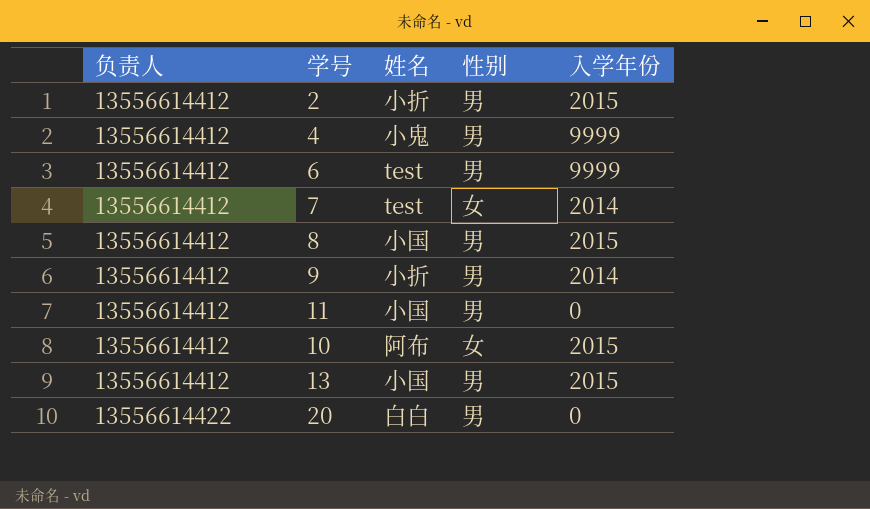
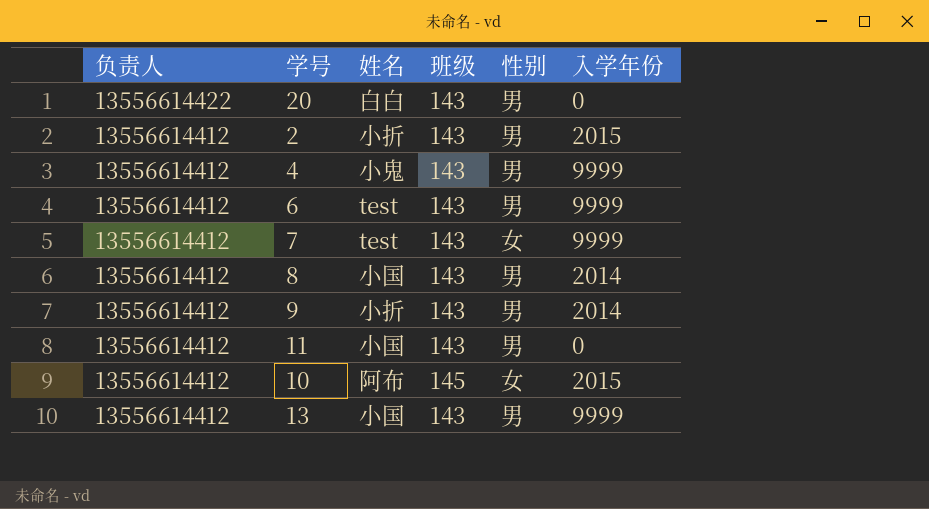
row order: 负责人 ascending -> 负责人 descending
column 班级 | position: none -> 4
7 | 入学年份: 2014 -> 9999
8 | 入学年份: 2015 -> 2014
13 | 入学年份: 2015 -> 9999

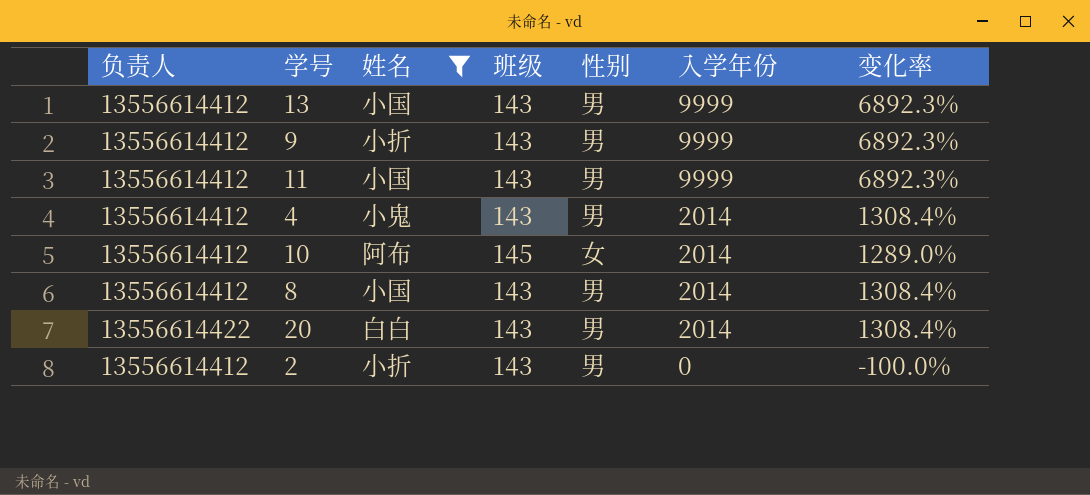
filter: none -> 姓名 != test
row order: 负责人 descending -> 入学年份 descending
column 变化率 | formula: none -> ([入学年份] - [班级]) / [班级]
9 | 入学年份: 2014 -> 9999
11 | 入学年份: 0 -> 9999
4 | 入学年份: 9999 -> 2014
10 | 入学年份: 2015 -> 2014
20 | 入学年份: 0 -> 2014
2 | 入学年份: 2015 -> 0

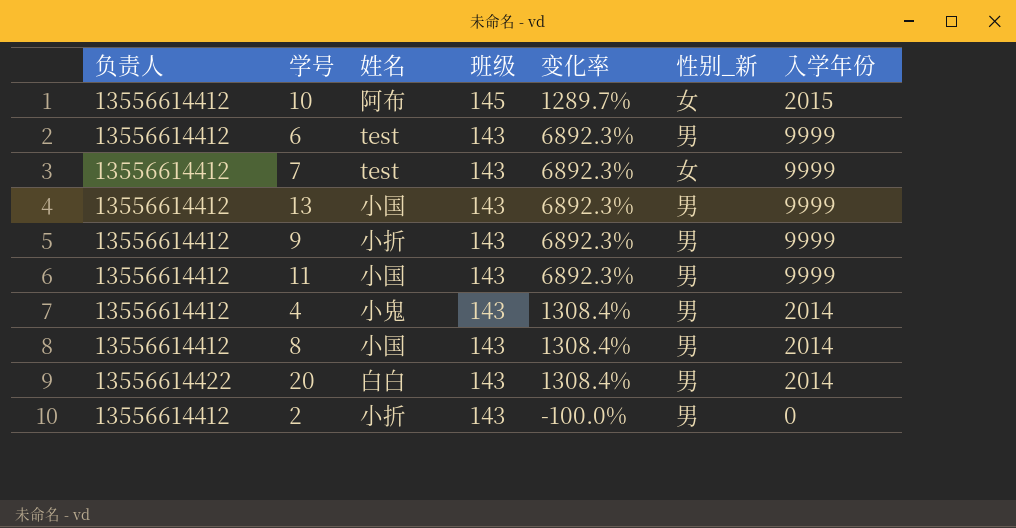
filter: 姓名 != test -> none
row order: 入学年份 descending -> 班级 descending
column 变化率 | position: 7 -> 5
column name: 性别 -> 性别_新
10 | 变化率: 1289.0% -> 1289.7%
10 | 入学年份: 2014 -> 2015

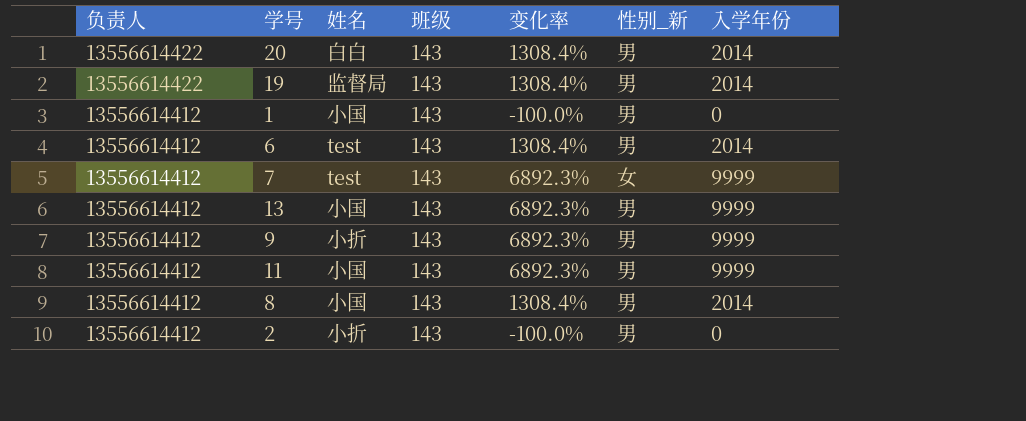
row order: 班级 descending -> 负责人 descending
row 10: 13556614412 | 阿布 | 145 | 1289.7% | 女 | 2015 -> none
row 4: 13556614412 | 小鬼 | 143 | 1308.4% | 男 | 2014 -> none
row 19: none -> 13556614422 | 监督局 | 143 | 1308.4% | 男 | 2014
row 1: none -> 13556614412 | 小国 | 143 | -100.0% | 男 | 0
6 | 变化率: 6892.3% -> 1308.4%
6 | 入学年份: 9999 -> 2014

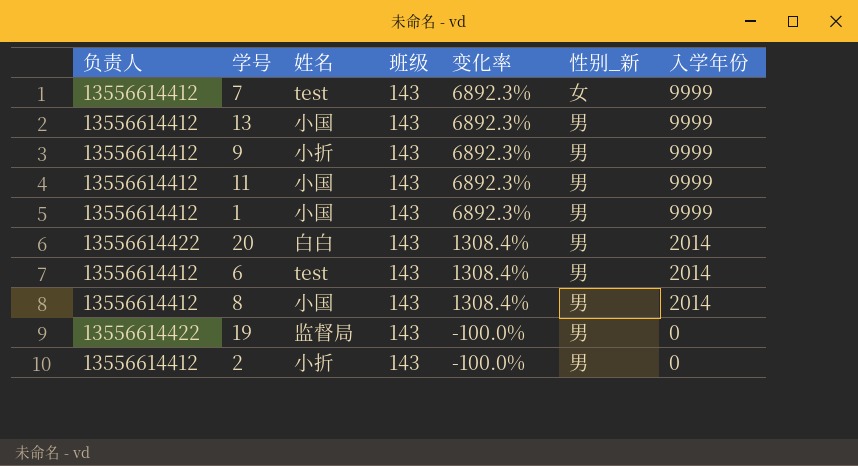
row order: 负责人 descending -> 变化率 descending
1 | 变化率: -100.0% -> 6892.3%
1 | 入学年份: 0 -> 9999
19 | 变化率: 1308.4% -> -100.0%
19 | 入学年份: 2014 -> 0

